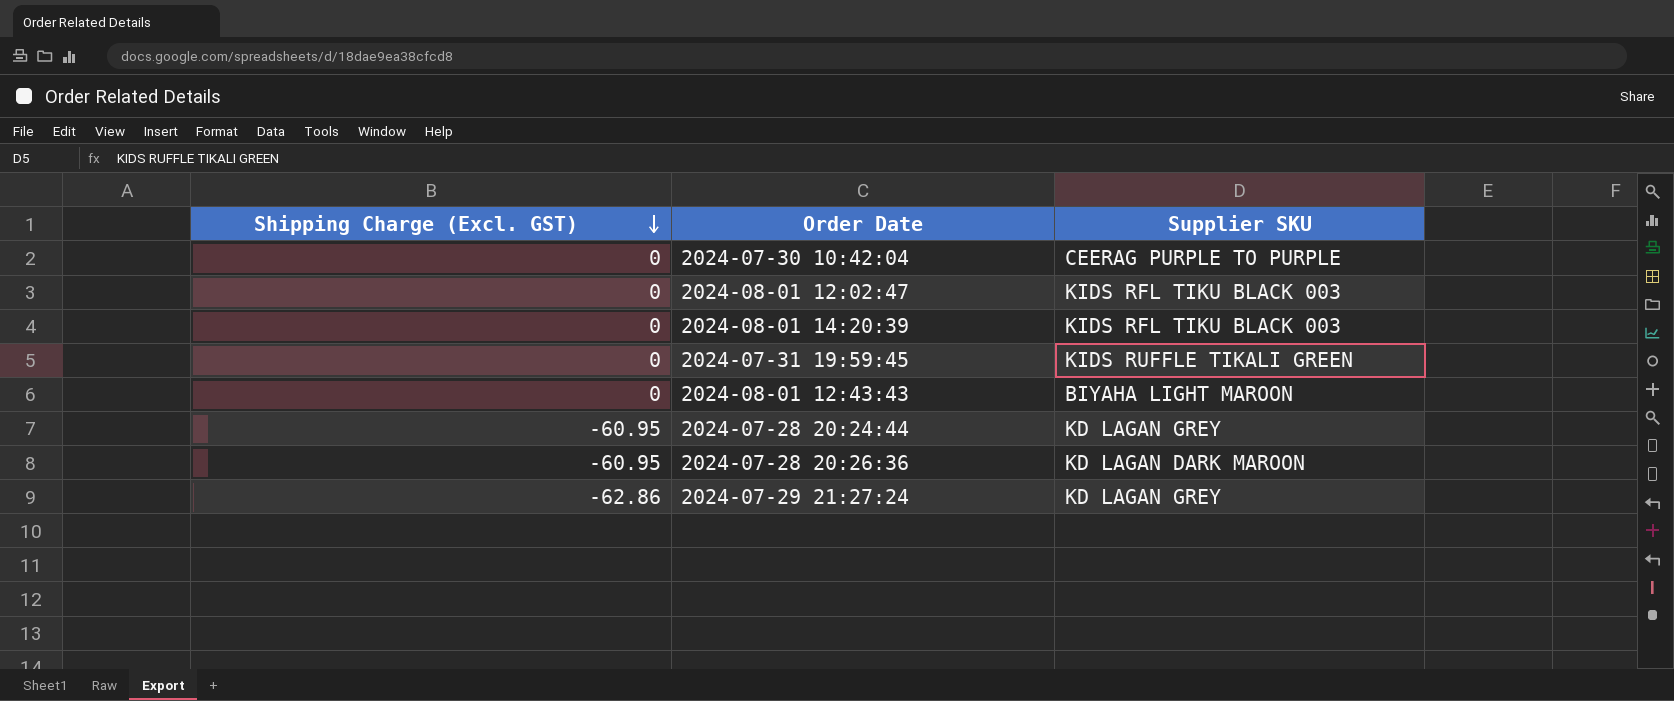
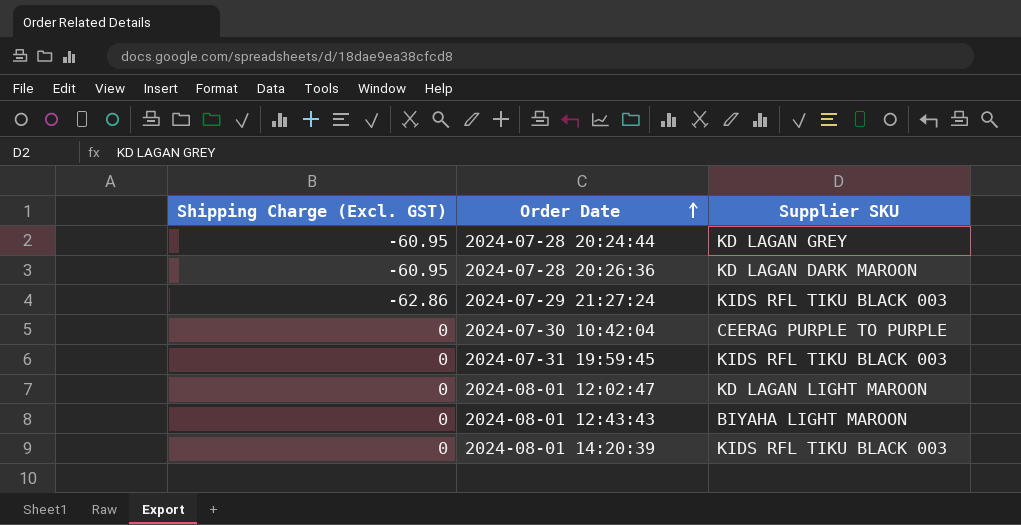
row order: Shipping Charge (Excl. GST) descending -> Order Date ascending
2024-07-29 21:27:24 | Supplier SKU: KD LAGAN GREY -> KIDS RFL TIKU BLACK 003
2024-07-31 19:59:45 | Supplier SKU: KIDS RUFFLE TIKALI GREEN -> KIDS RFL TIKU BLACK 003
2024-08-01 12:02:47 | Supplier SKU: KIDS RFL TIKU BLACK 003 -> KD LAGAN LIGHT MAROON

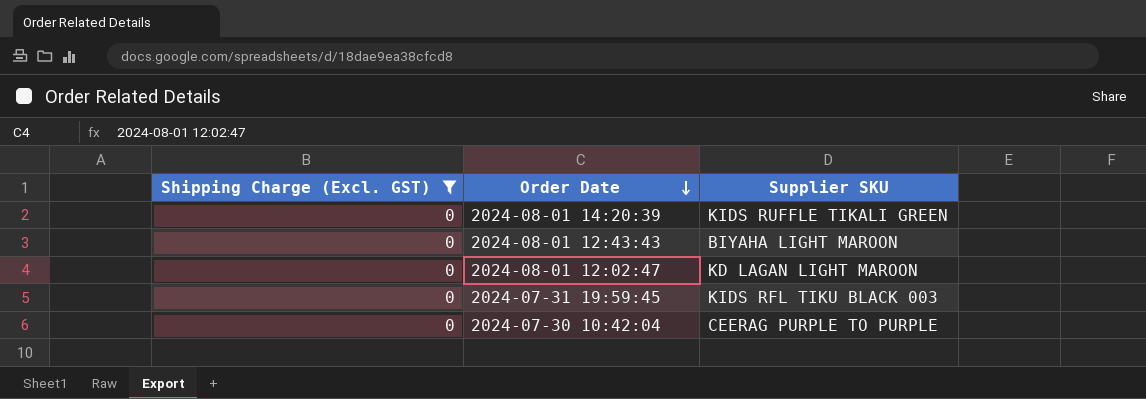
filter: none -> Shipping Charge (Excl. GST) = 0
row order: Order Date ascending -> Order Date descending
2024-08-01 14:20:39 | Supplier SKU: KIDS RFL TIKU BLACK 003 -> KIDS RUFFLE TIKALI GREEN

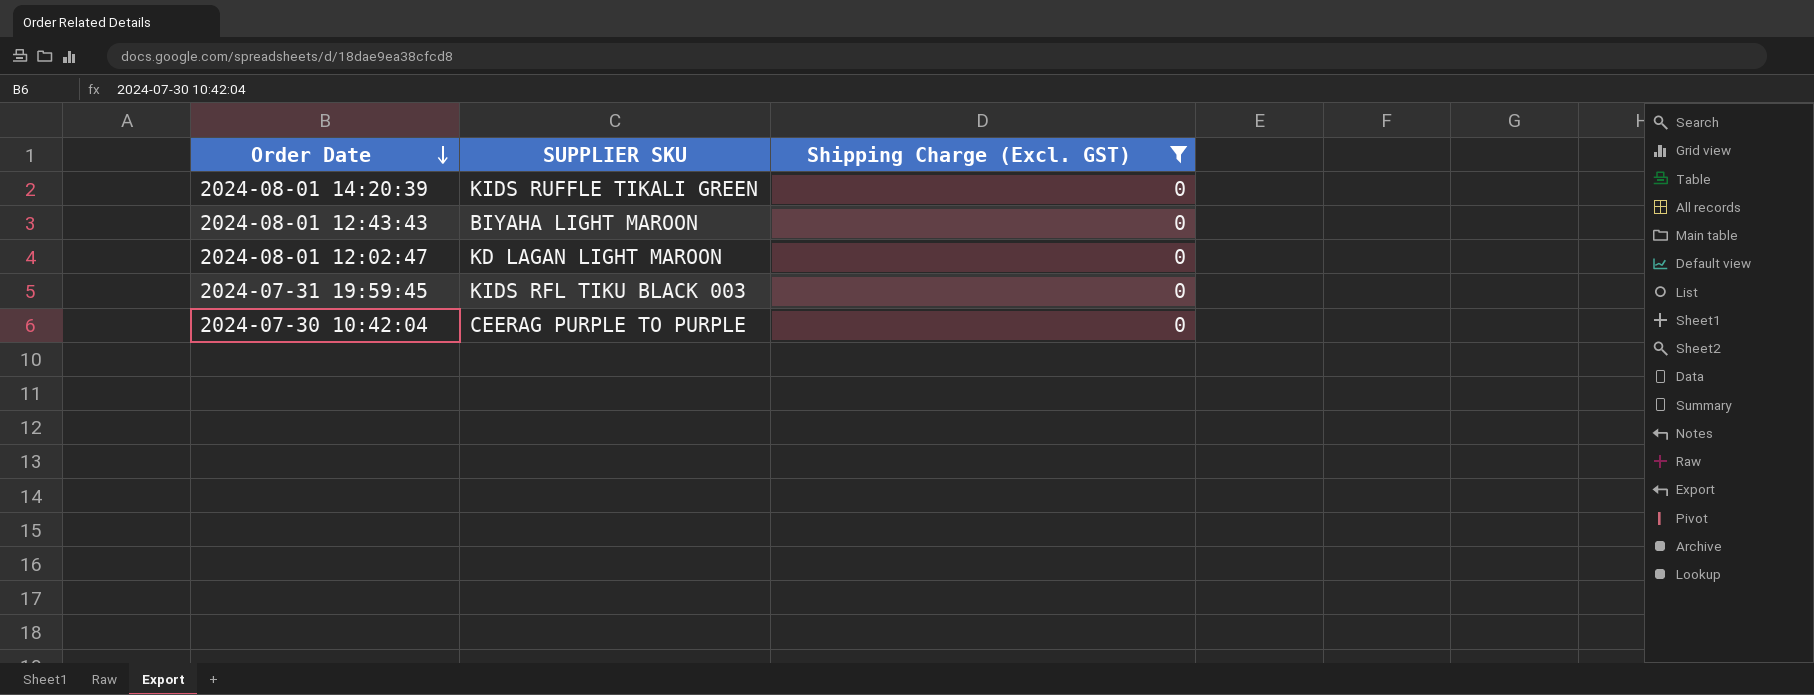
column name: Supplier SKU -> SUPPLIER SKU
column Shipping Charge (Excl. GST) | position: 1 -> 3

